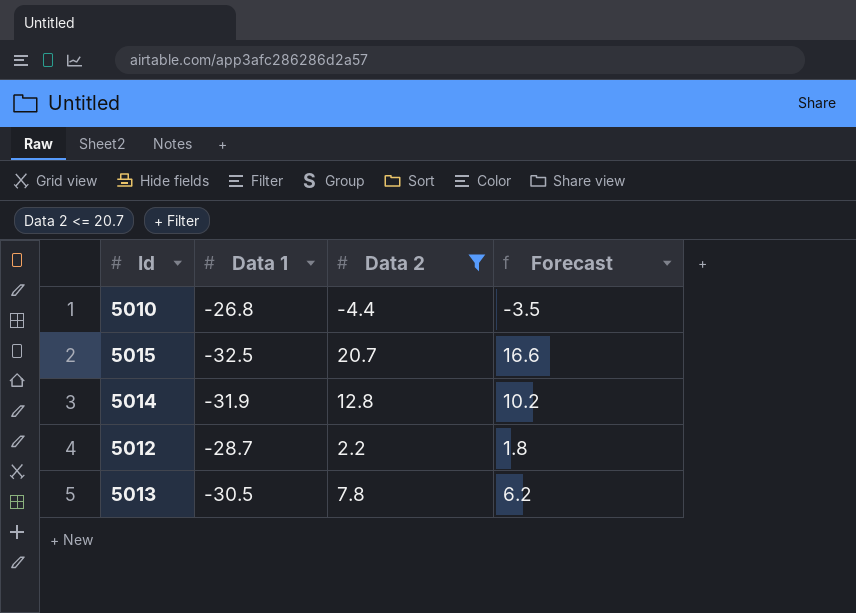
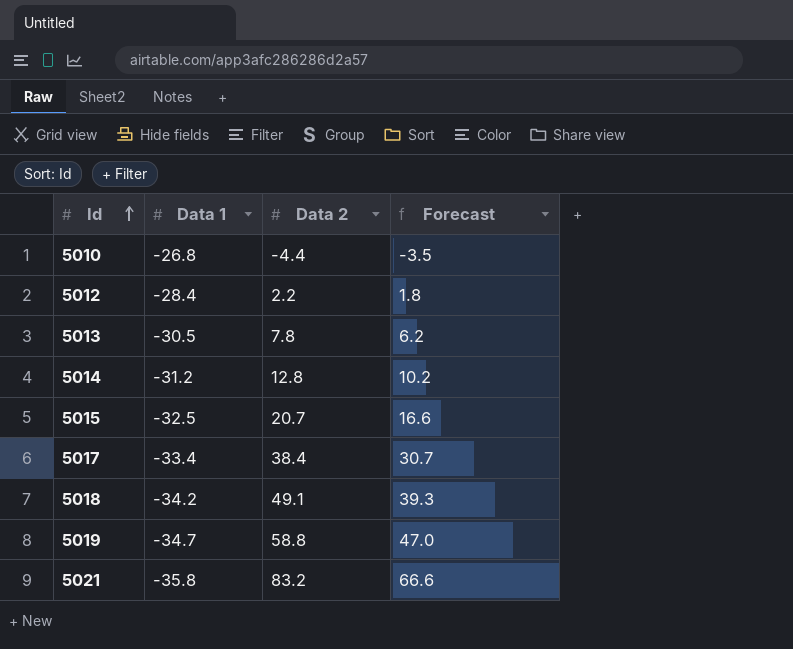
filter: Data 2 <= 20.7 -> none
row order: none -> Id ascending
5012 | Data 1: -28.7 -> -28.4
5014 | Data 1: -31.9 -> -31.2

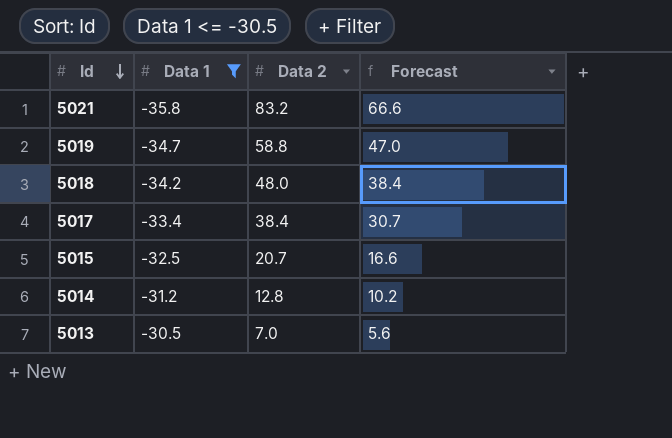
filter: none -> Data 1 <= -30.5
row order: Id ascending -> Id descending
5018 | Data 2: 49.1 -> 48.0
5018 | Forecast: 39.3 -> 38.4
5013 | Data 2: 7.8 -> 7.0
5013 | Forecast: 6.2 -> 5.6

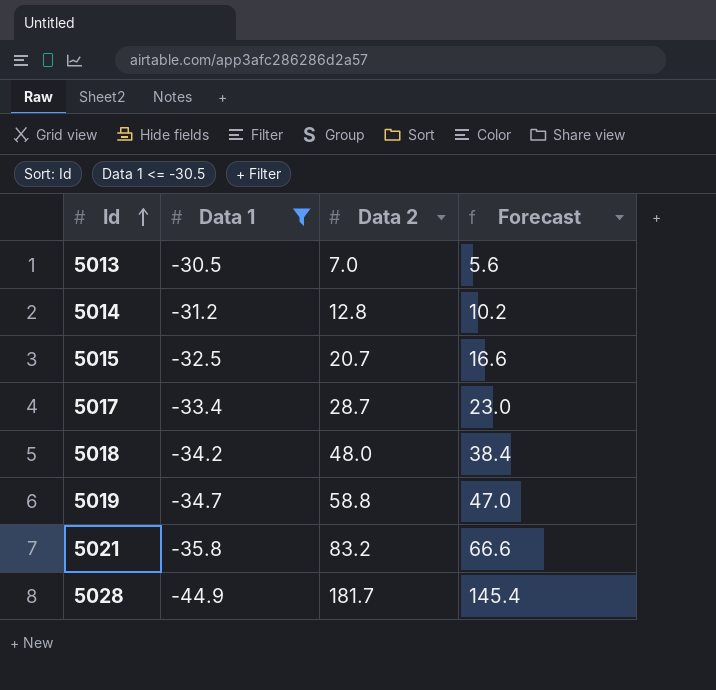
row order: Id descending -> Id ascending
5017 | Data 2: 38.4 -> 28.7
5017 | Forecast: 30.7 -> 23.0
row 5028: none -> -44.9 | 181.7 | 145.4

